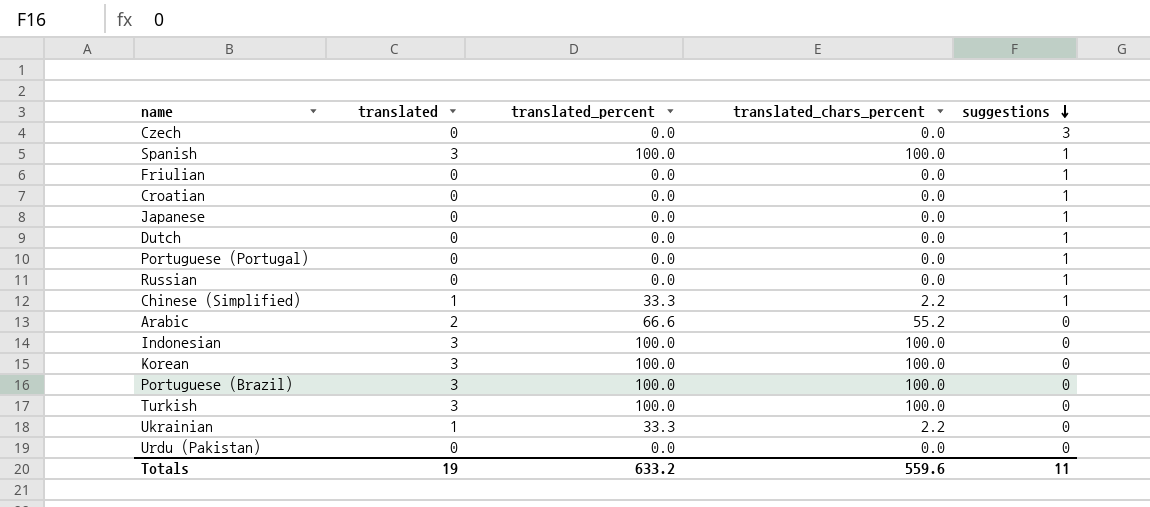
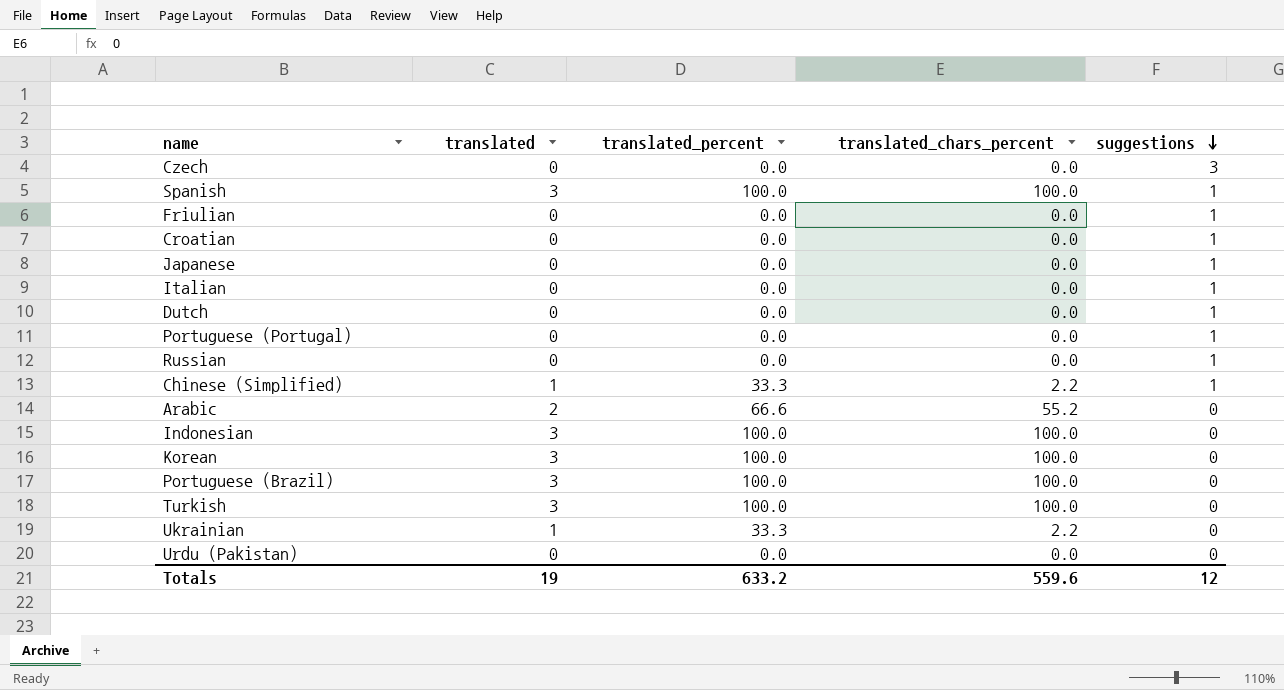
row Italian: none -> 0 | 0.0 | 0.0 | 1
Totals | suggestions: 11 -> 12

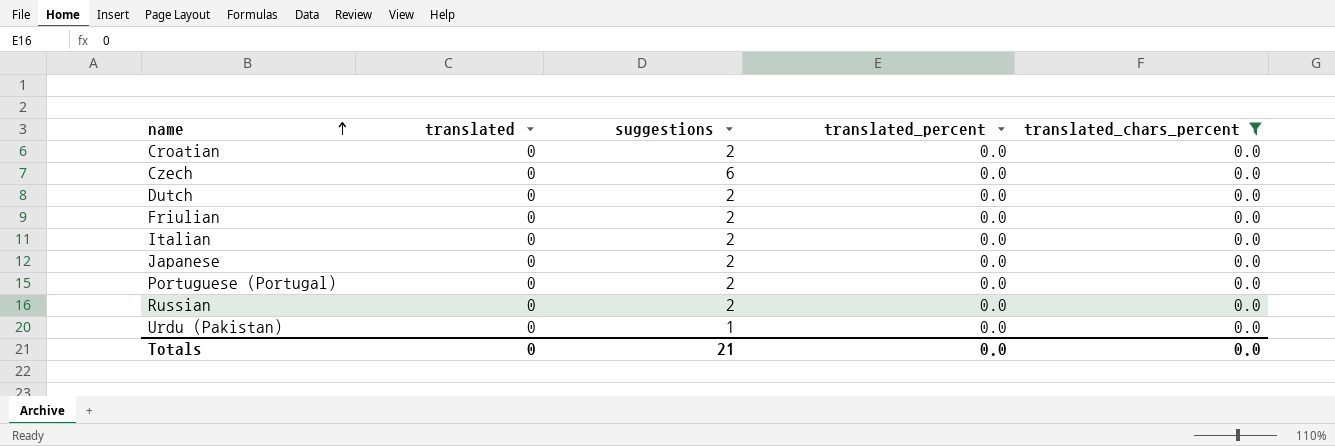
filter: none -> translated_chars_percent = 0.0
row order: suggestions descending -> name ascending
column suggestions | position: 5 -> 3
Croatian | suggestions: 1 -> 2
Czech | suggestions: 3 -> 6
Dutch | suggestions: 1 -> 2
Friulian | suggestions: 1 -> 2
Italian | suggestions: 1 -> 2
Japanese | suggestions: 1 -> 2
Portuguese (Portugal) | suggestions: 1 -> 2
Russian | suggestions: 1 -> 2
Urdu (Pakistan) | suggestions: 0 -> 1
Totals | translated: 19 -> 0
Totals | suggestions: 12 -> 21
Totals | translated_percent: 633.2 -> 0.0
Totals | translated_chars_percent: 559.6 -> 0.0

